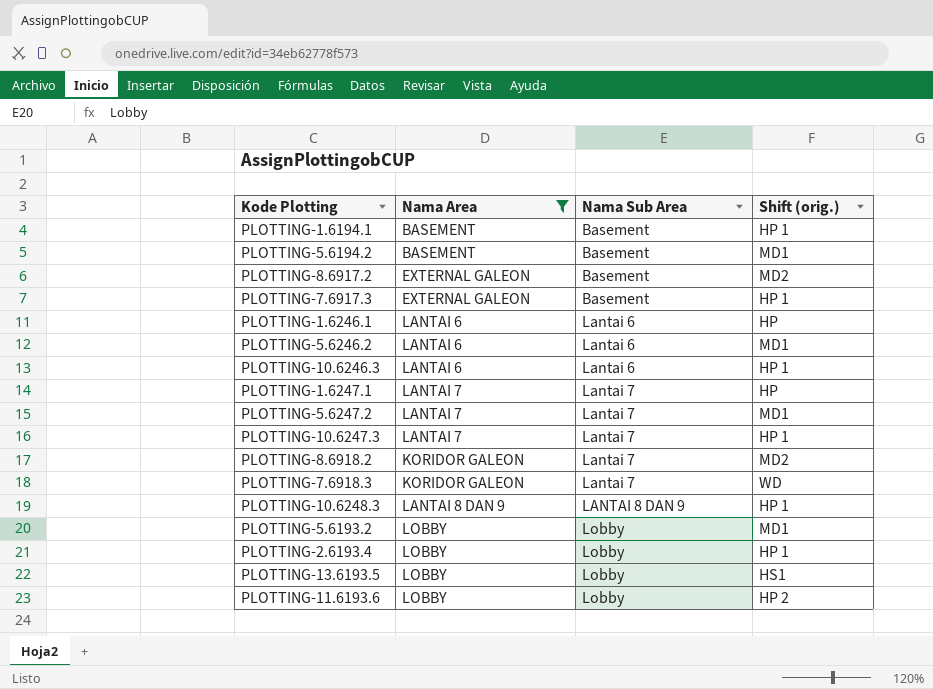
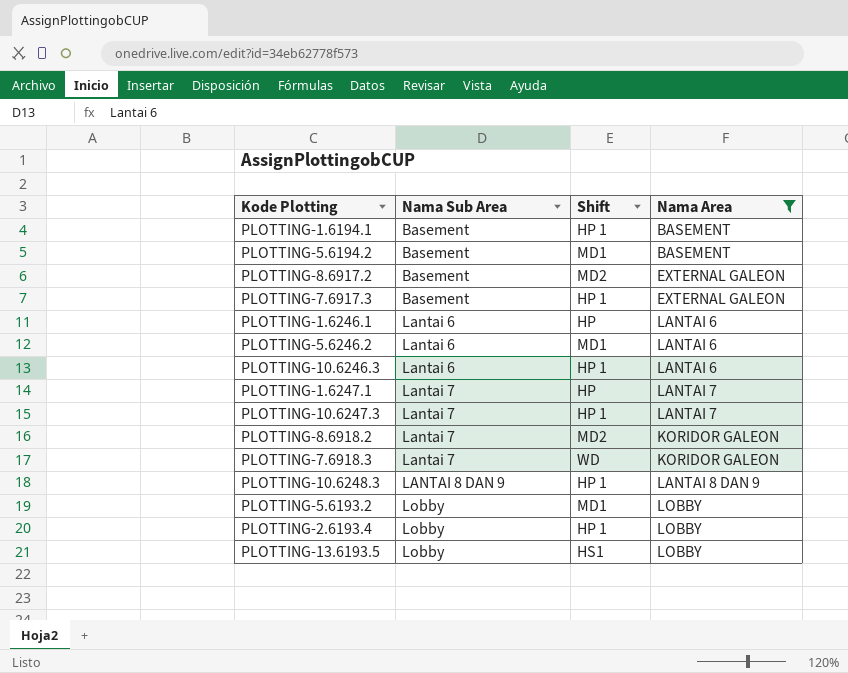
column name: Shift (orig.) -> Shift
column Nama Area | position: 2 -> 4
row PLOTTING-5.6247.2: LANTAI 7 | Lantai 7 | MD1 -> none
row PLOTTING-11.6193.6: LOBBY | Lobby | HP 2 -> none

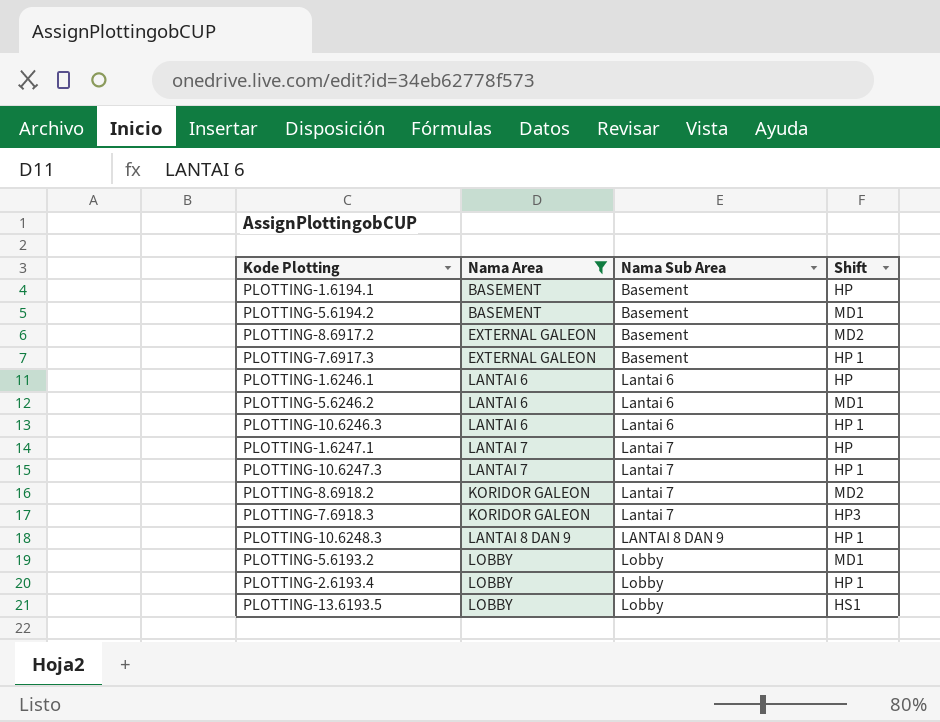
column Nama Area | position: 4 -> 2
PLOTTING-1.6194.1 | Shift: HP 1 -> HP
PLOTTING-7.6918.3 | Shift: WD -> HP3

